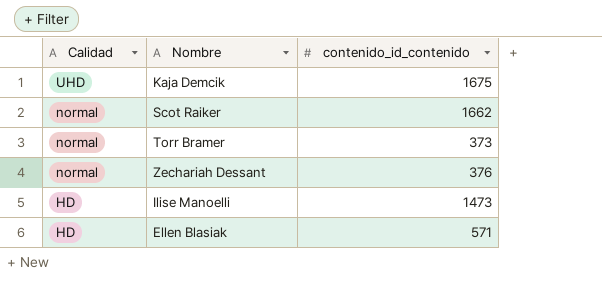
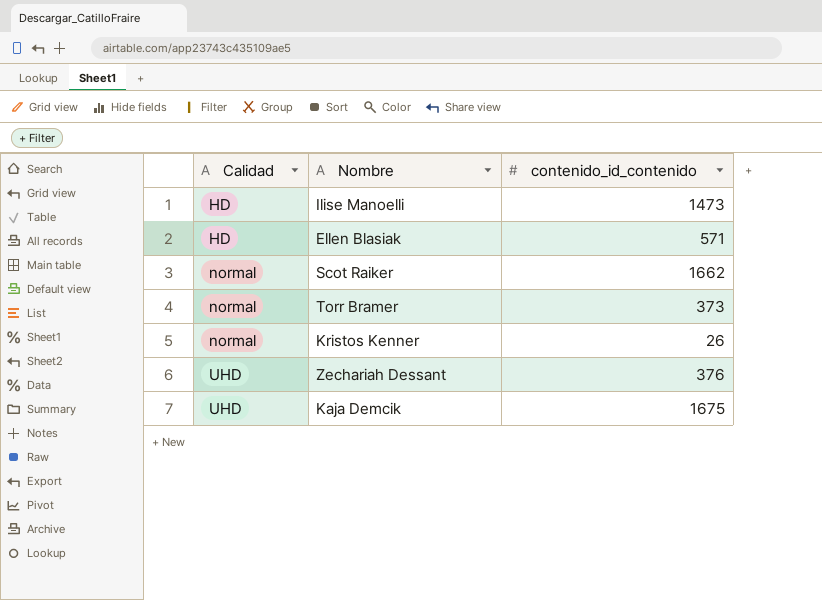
row order: Calidad descending -> Calidad ascending
row Kristos Kenner: none -> normal | 26
Zechariah Dessant | Calidad: normal -> UHD

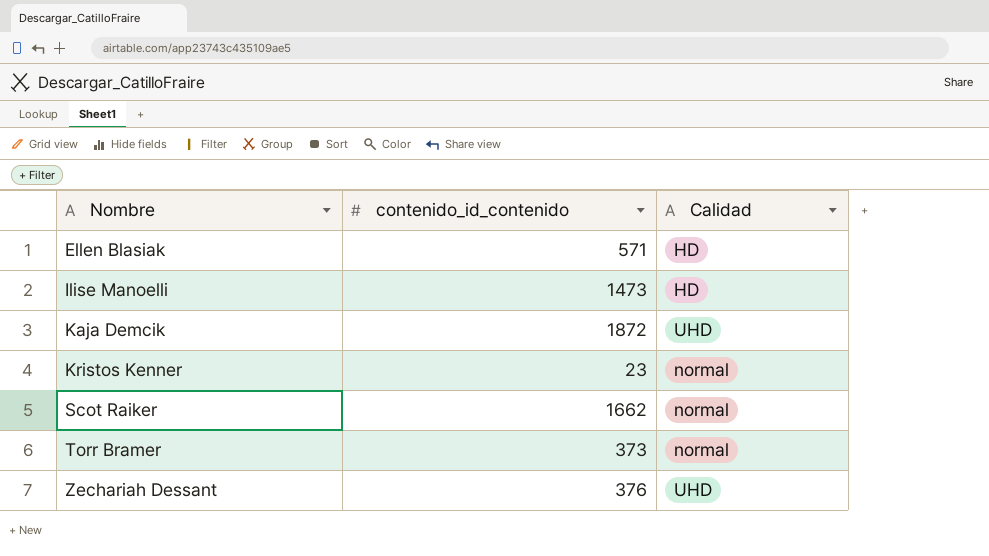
row order: Calidad ascending -> Nombre ascending
column Calidad | position: 1 -> 3
Kaja Demcik | contenido_id_contenido: 1675 -> 1872
Kristos Kenner | contenido_id_contenido: 26 -> 23

